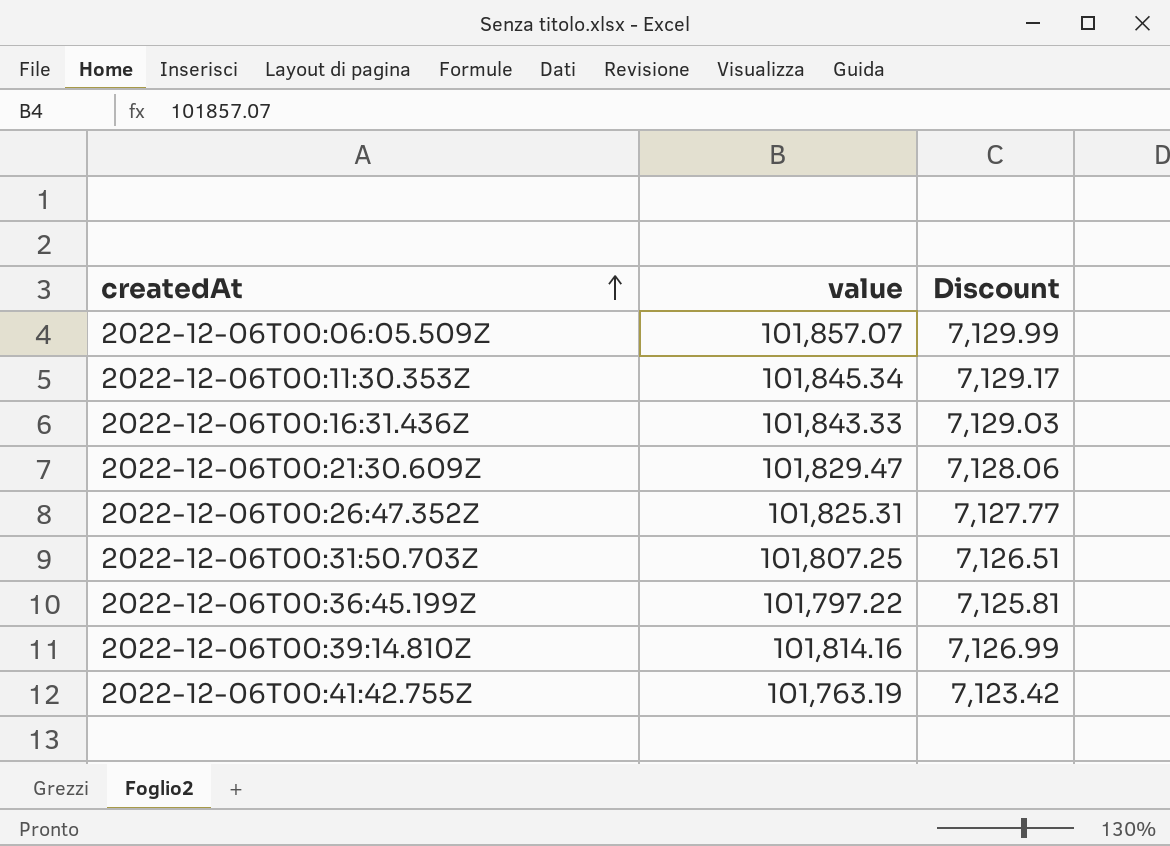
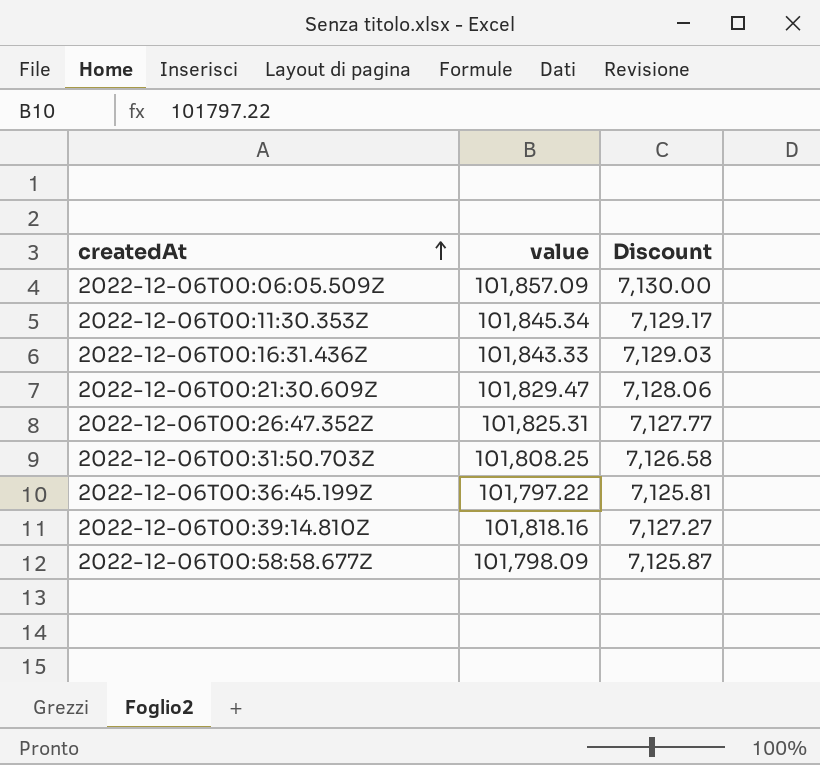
row 2022-12-06T00:41:42.755Z: 101,763.19 | 7,123.42 -> none
2022-12-06T00:06:05.509Z | value: 101,857.07 -> 101,857.09
2022-12-06T00:06:05.509Z | Discount: 7,129.99 -> 7,130.00
2022-12-06T00:31:50.703Z | value: 101,807.25 -> 101,808.25
2022-12-06T00:31:50.703Z | Discount: 7,126.51 -> 7,126.58
2022-12-06T00:39:14.810Z | value: 101,814.16 -> 101,818.16
2022-12-06T00:39:14.810Z | Discount: 7,126.99 -> 7,127.27
row 2022-12-06T00:58:58.677Z: none -> 101,798.09 | 7,125.87

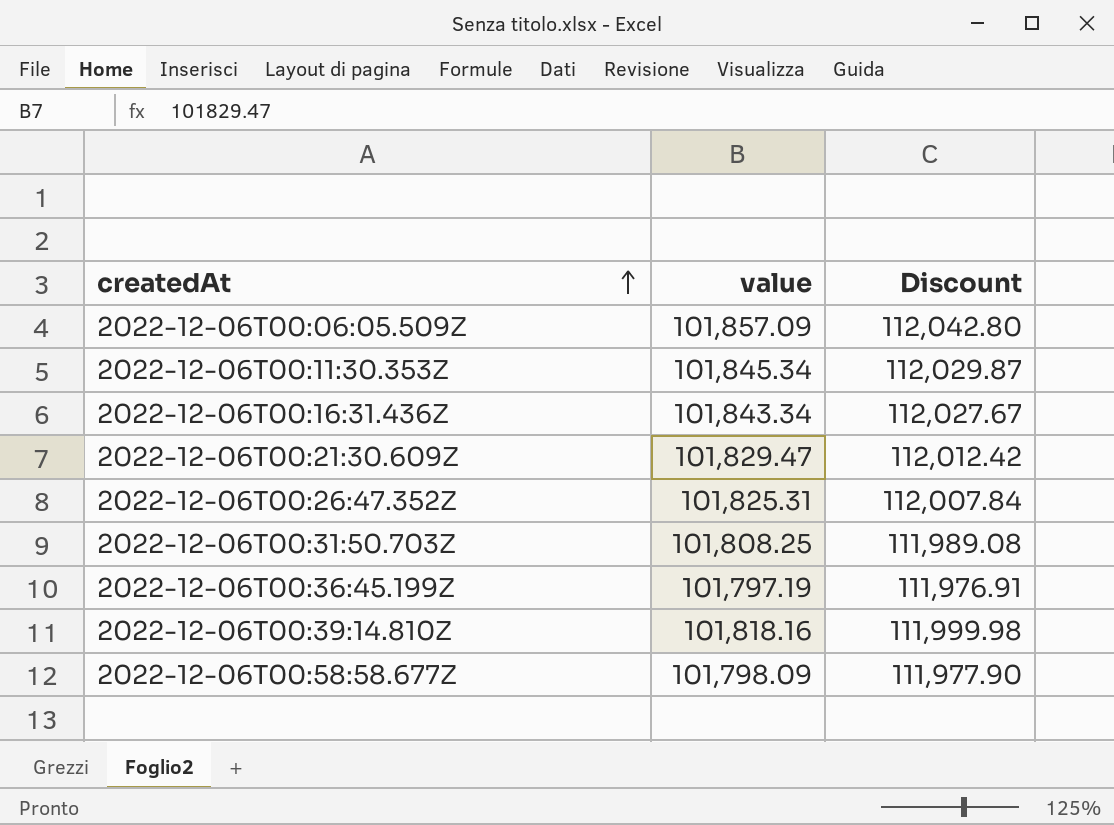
column Discount | formula: [value] * 0.07 -> [value] * 1.1
2022-12-06T00:16:31.436Z | value: 101,843.33 -> 101,843.34
2022-12-06T00:36:45.199Z | value: 101,797.22 -> 101,797.19

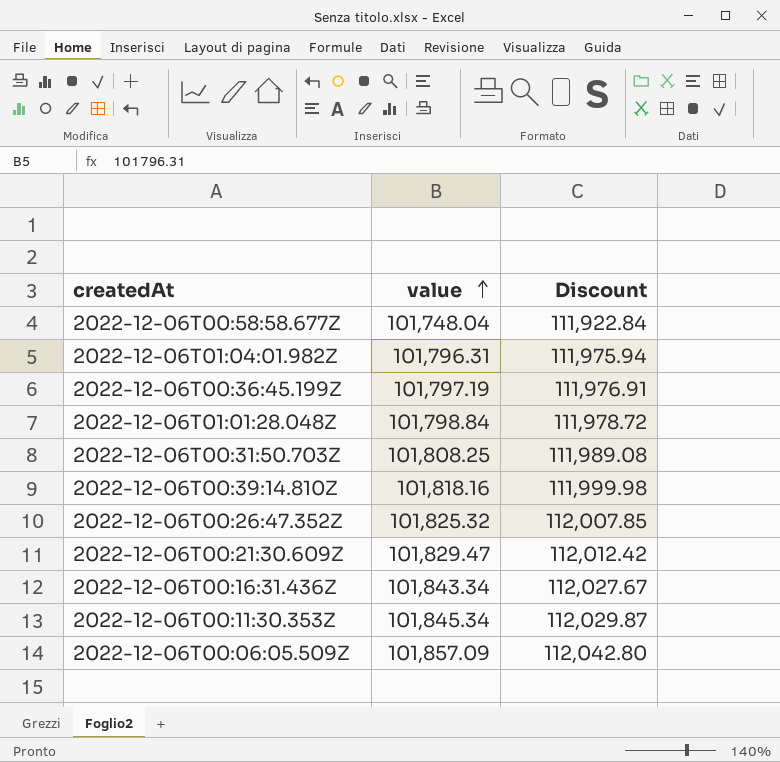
row order: createdAt ascending -> value ascending
2022-12-06T00:58:58.677Z | value: 101,798.09 -> 101,748.04
2022-12-06T00:58:58.677Z | Discount: 111,977.90 -> 111,922.84
row 2022-12-06T01:04:01.982Z: none -> 101,796.31 | 111,975.94
row 2022-12-06T01:01:28.048Z: none -> 101,798.84 | 111,978.72
2022-12-06T00:26:47.352Z | value: 101,825.31 -> 101,825.32
2022-12-06T00:26:47.352Z | Discount: 112,007.84 -> 112,007.85

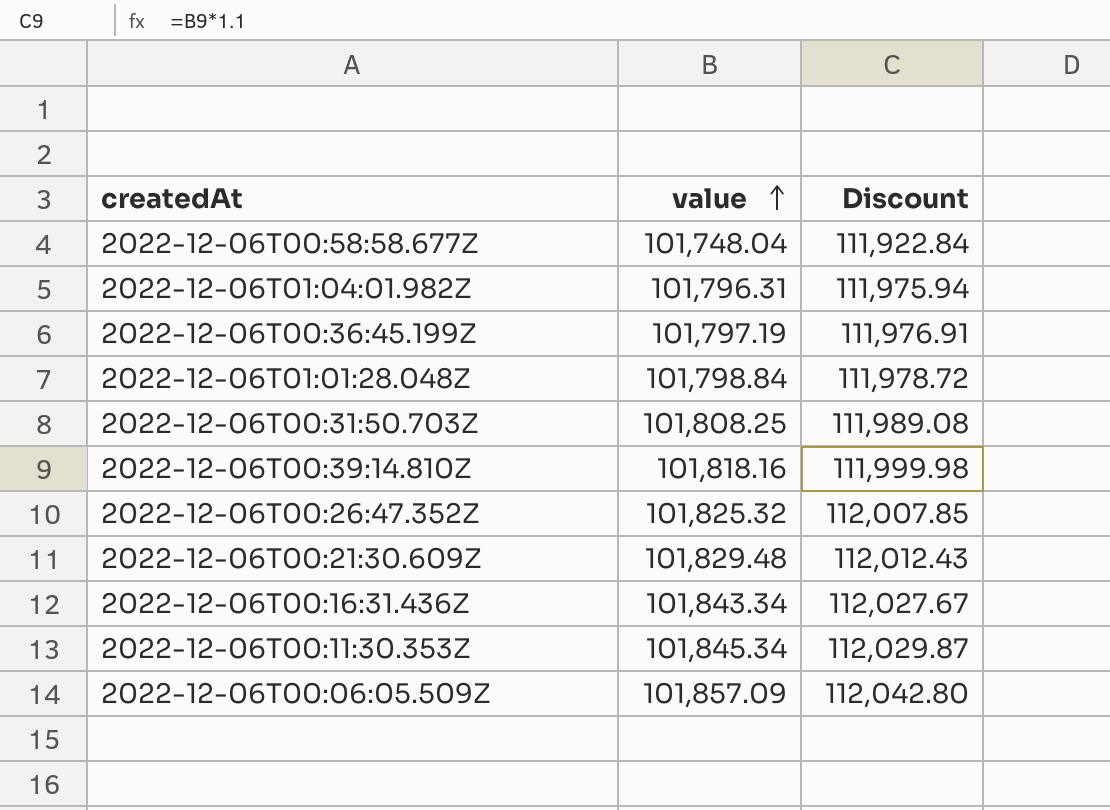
2022-12-06T00:21:30.609Z | value: 101,829.47 -> 101,829.48
2022-12-06T00:21:30.609Z | Discount: 112,012.42 -> 112,012.43

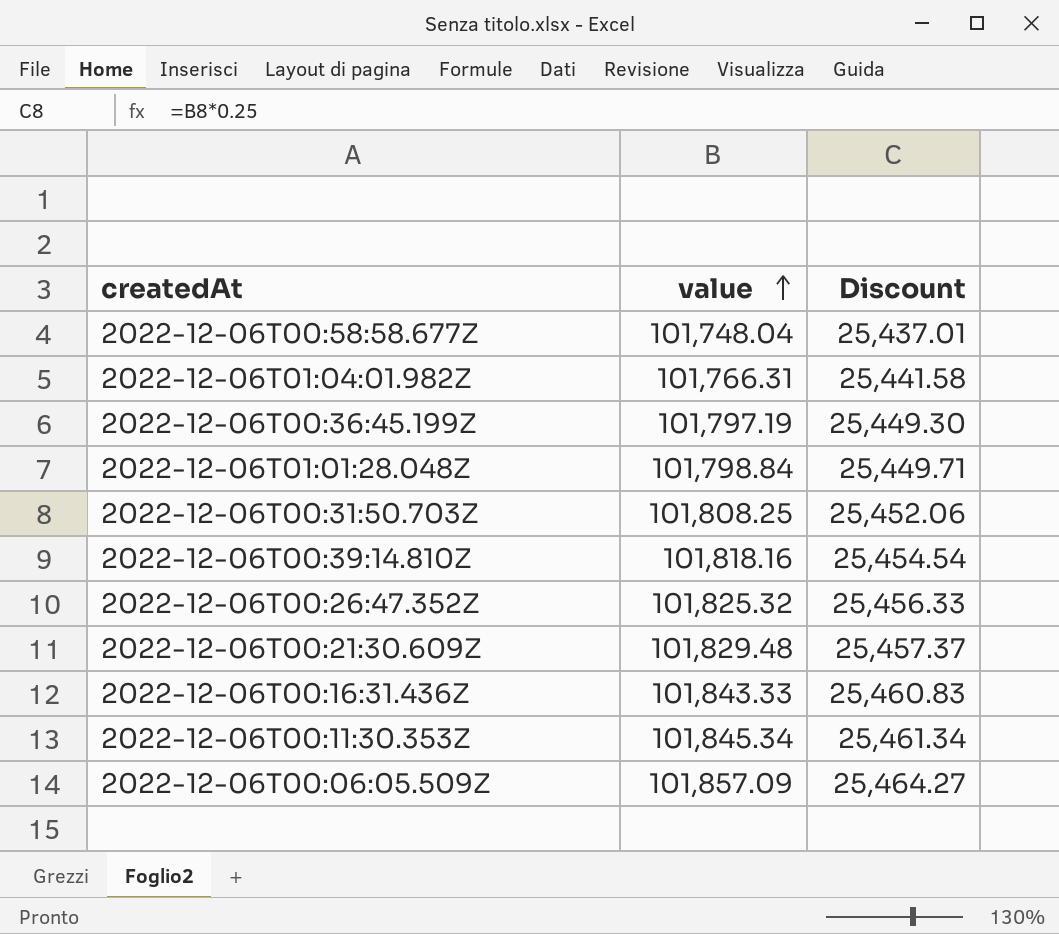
column Discount | formula: [value] * 1.1 -> [value] * 0.25
2022-12-06T01:04:01.982Z | value: 101,796.31 -> 101,766.31
2022-12-06T00:16:31.436Z | value: 101,843.34 -> 101,843.33

